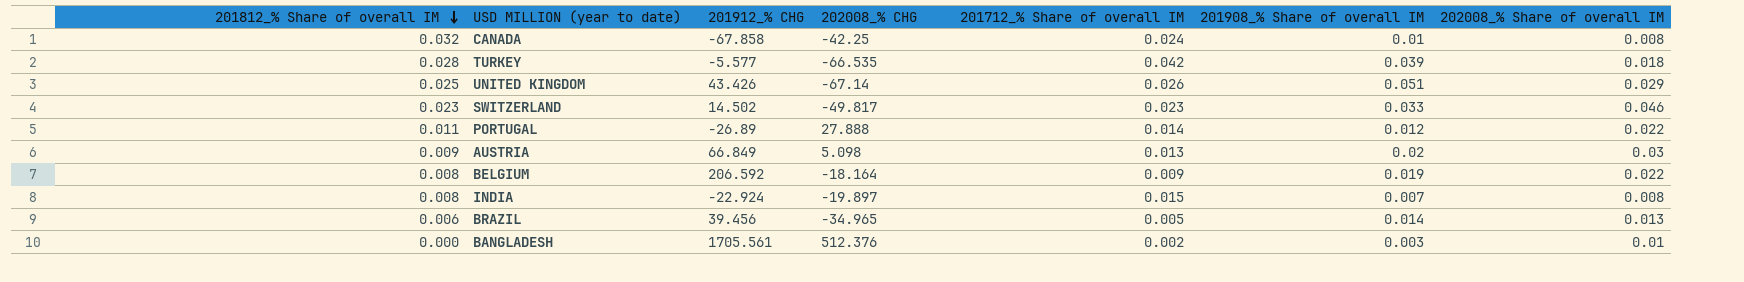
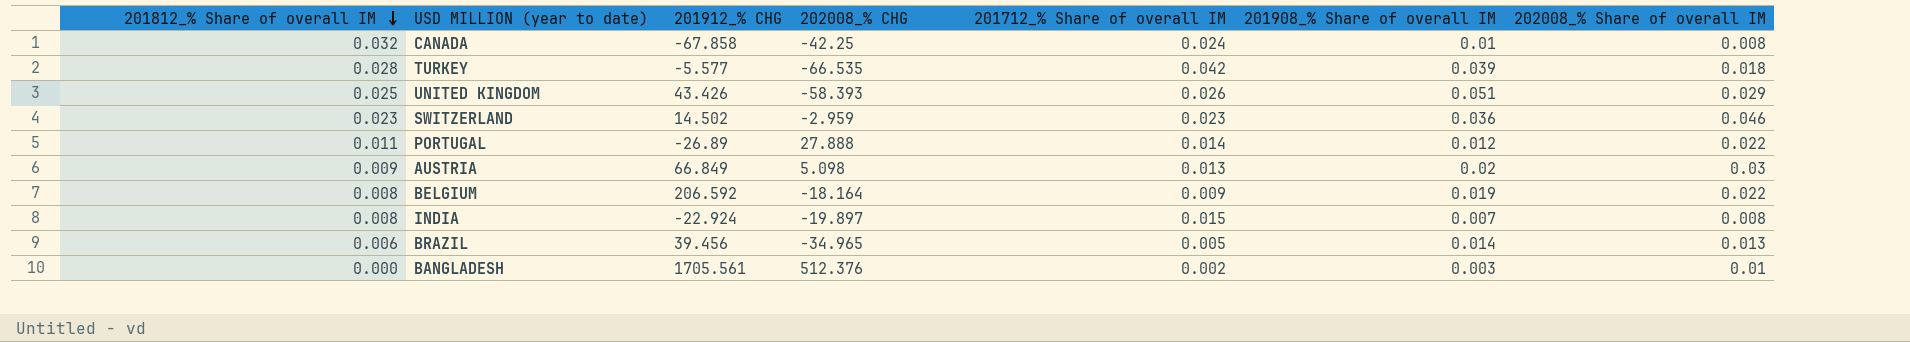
UNITED KINGDOM | 202008_% CHG: -67.14 -> -58.393
SWITZERLAND | 202008_% CHG: -49.817 -> -2.959
SWITZERLAND | 201908_% Share of overall IM: 0.033 -> 0.036

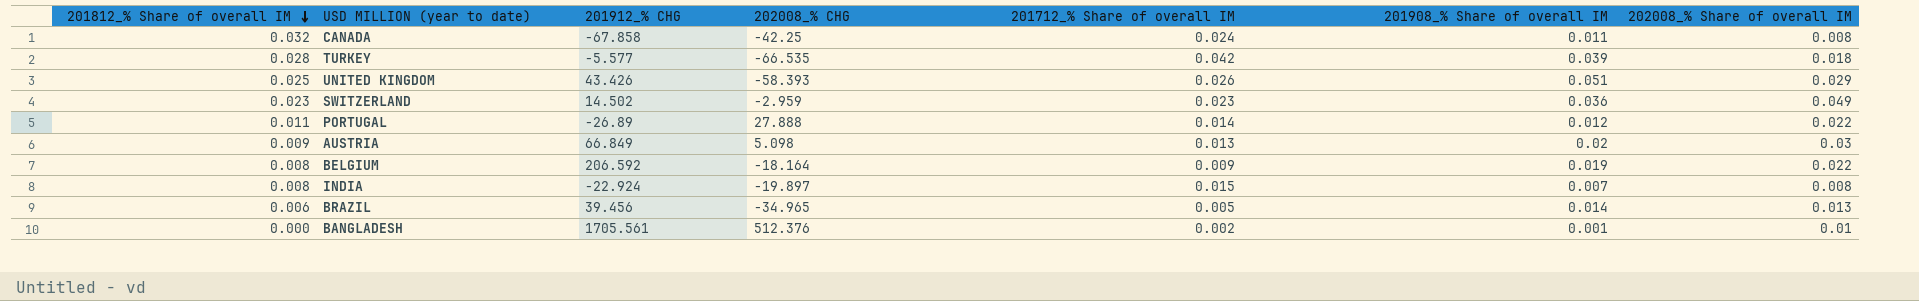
CANADA | 201908_% Share of overall IM: 0.01 -> 0.011
SWITZERLAND | 202008_% Share of overall IM: 0.046 -> 0.049
BANGLADESH | 201908_% Share of overall IM: 0.003 -> 0.001

